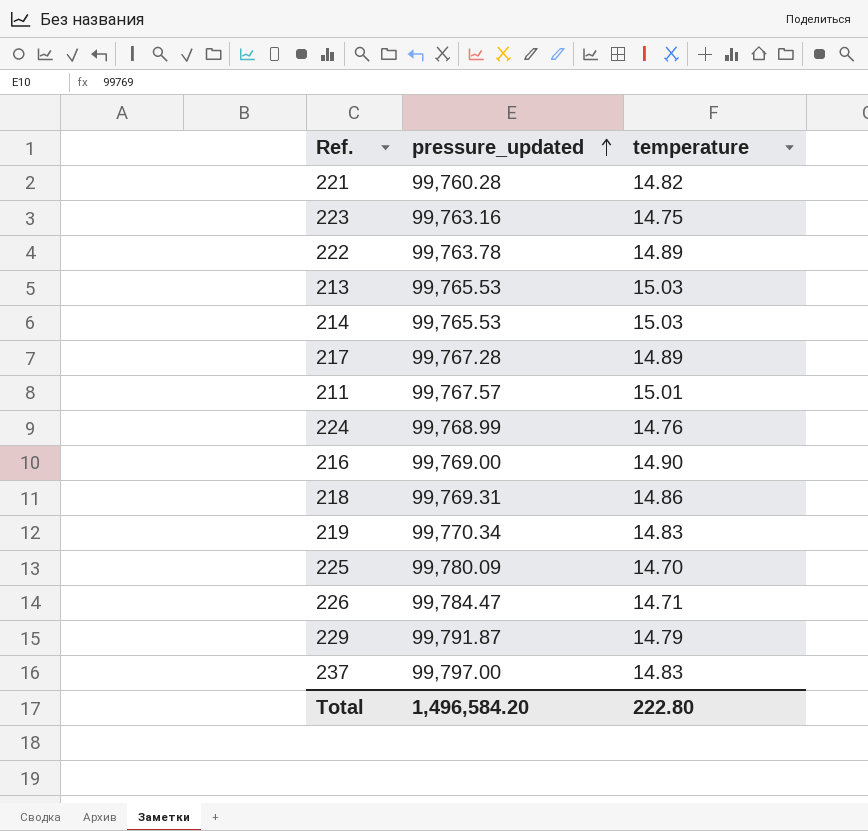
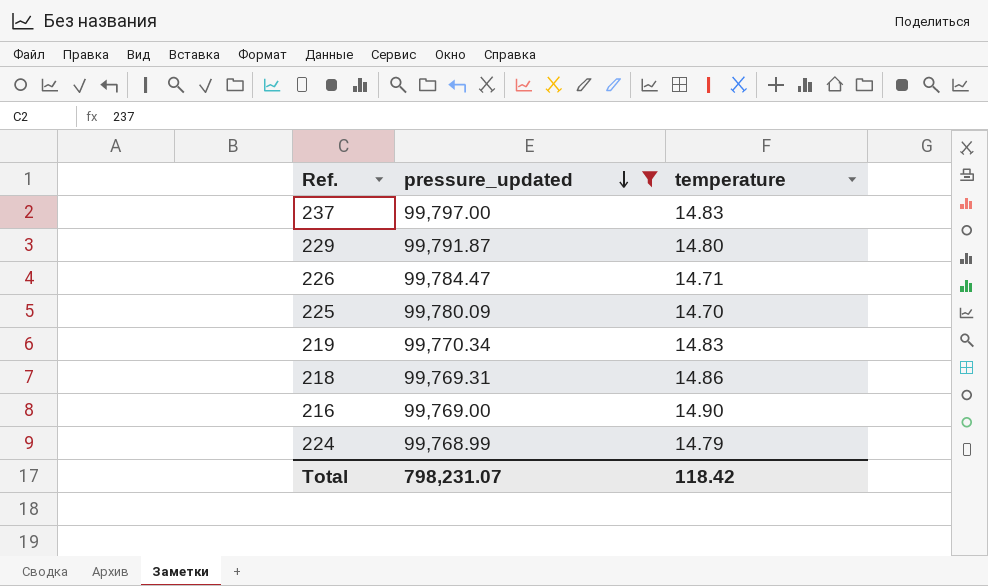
filter: none -> pressure_updated >= 99,768.99
row order: pressure_updated ascending -> pressure_updated descending
229 | temperature: 14.79 -> 14.80
224 | temperature: 14.76 -> 14.79
Total | pressure_updated: 1,496,584.20 -> 798,231.07
Total | temperature: 222.80 -> 118.42

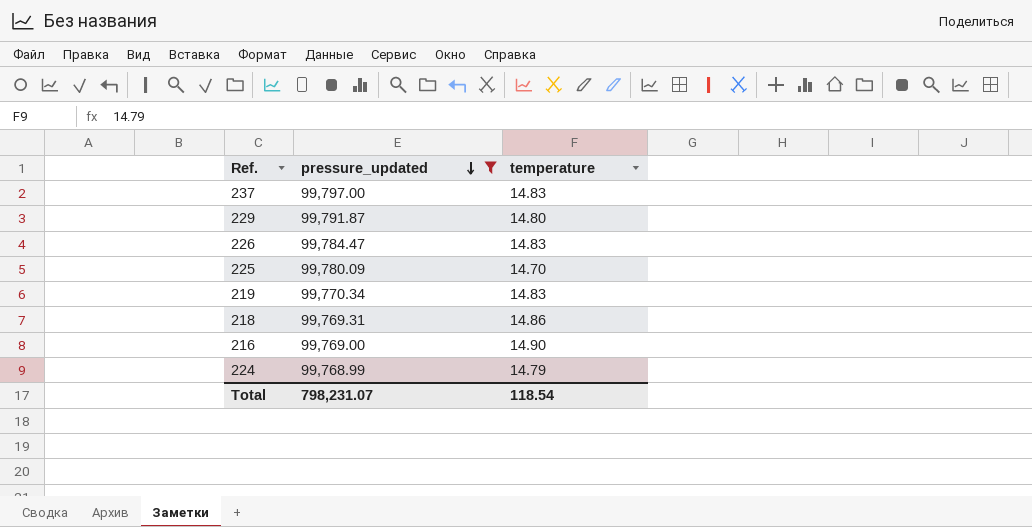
226 | temperature: 14.71 -> 14.83
Total | temperature: 118.42 -> 118.54

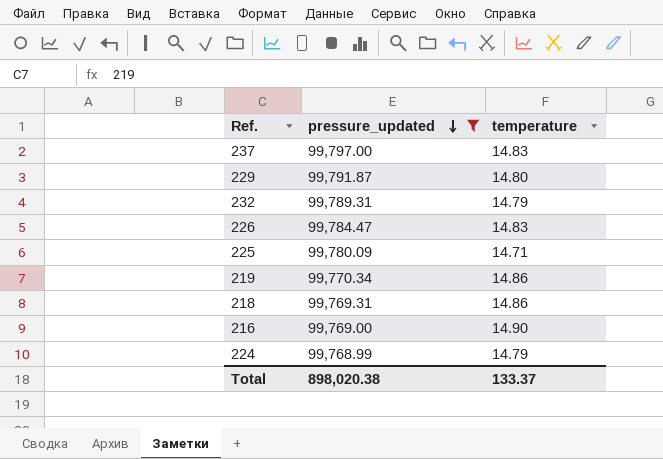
row 232: none -> 99,789.31 | 14.79
225 | temperature: 14.70 -> 14.71
219 | temperature: 14.83 -> 14.86
Total | pressure_updated: 798,231.07 -> 898,020.38
Total | temperature: 118.54 -> 133.37

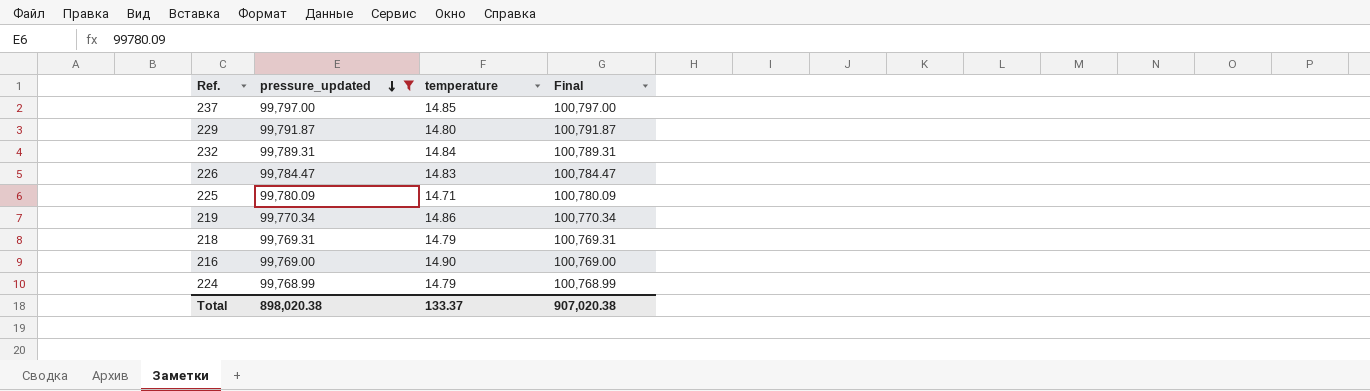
column Final | formula: none -> [pressure_updated] + 1000
237 | temperature: 14.83 -> 14.85
232 | temperature: 14.79 -> 14.84
218 | temperature: 14.86 -> 14.79

